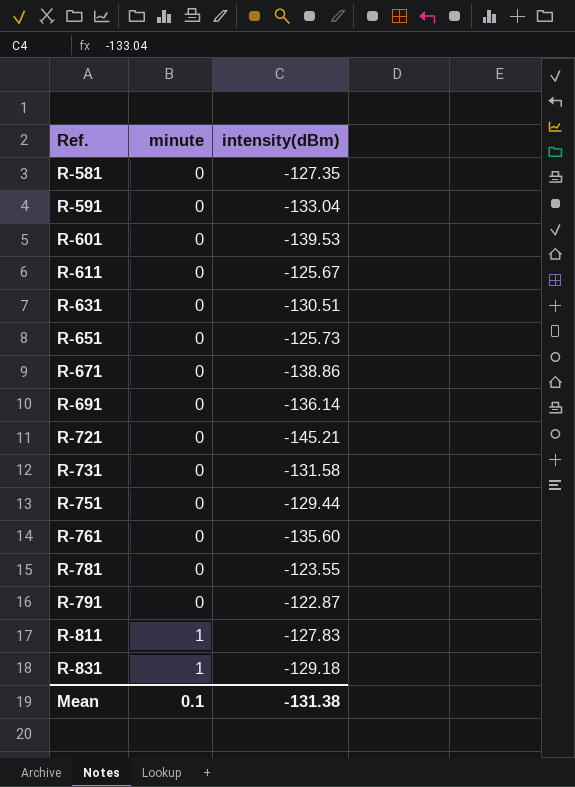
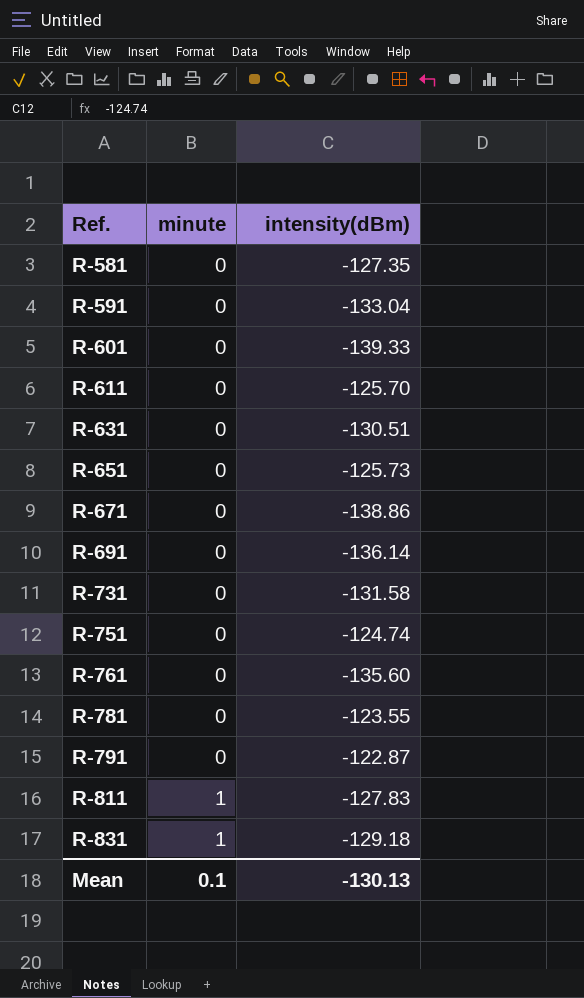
row R-721: 0 | -145.21 -> none
R-601 | intensity(dBm): -139.53 -> -139.33
R-611 | intensity(dBm): -125.67 -> -125.70
R-751 | intensity(dBm): -129.44 -> -124.74
Mean | intensity(dBm): -131.38 -> -130.13

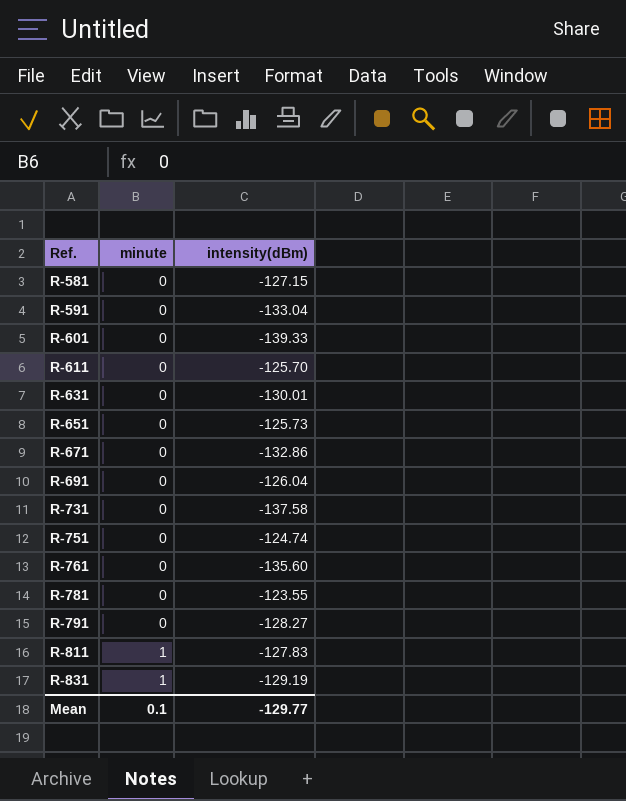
R-581 | intensity(dBm): -127.35 -> -127.15
R-631 | intensity(dBm): -130.51 -> -130.01
R-671 | intensity(dBm): -138.86 -> -132.86
R-691 | intensity(dBm): -136.14 -> -126.04
R-731 | intensity(dBm): -131.58 -> -137.58
R-791 | intensity(dBm): -122.87 -> -128.27
R-831 | intensity(dBm): -129.18 -> -129.19
Mean | intensity(dBm): -130.13 -> -129.77

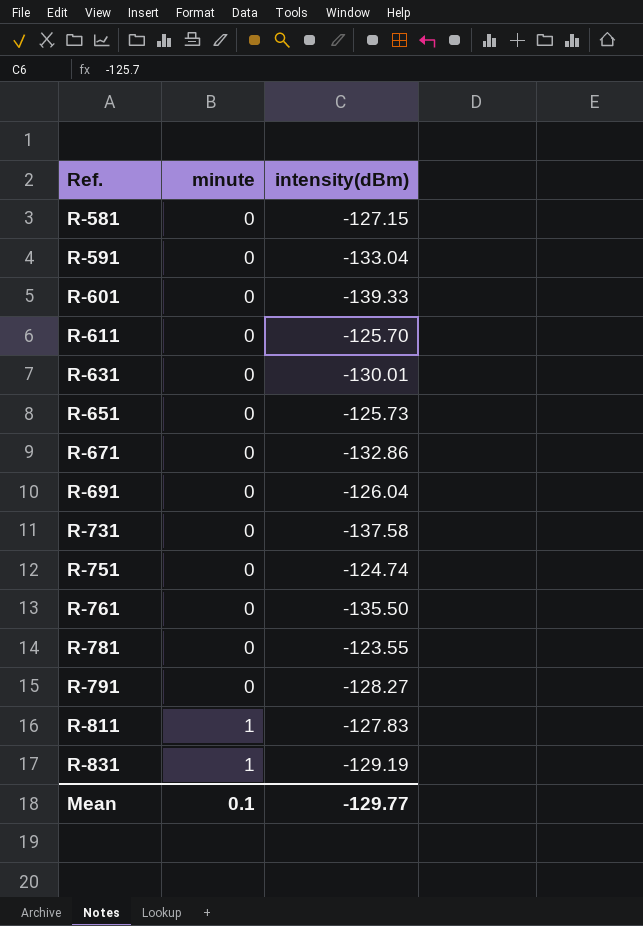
R-761 | intensity(dBm): -135.60 -> -135.50

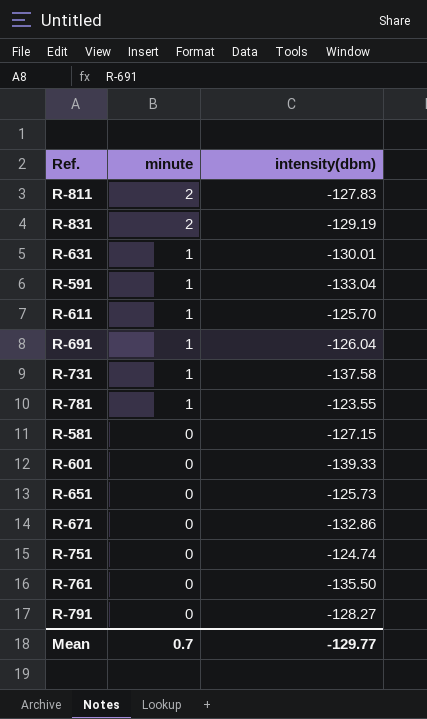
row order: Ref. ascending -> minute descending
column name: intensity(dBm) -> intensity(dbm)
R-811 | minute: 1 -> 2
R-831 | minute: 1 -> 2
R-631 | minute: 0 -> 1
R-591 | minute: 0 -> 1
R-611 | minute: 0 -> 1
R-691 | minute: 0 -> 1
R-731 | minute: 0 -> 1
R-781 | minute: 0 -> 1
Mean | minute: 0.1 -> 0.7

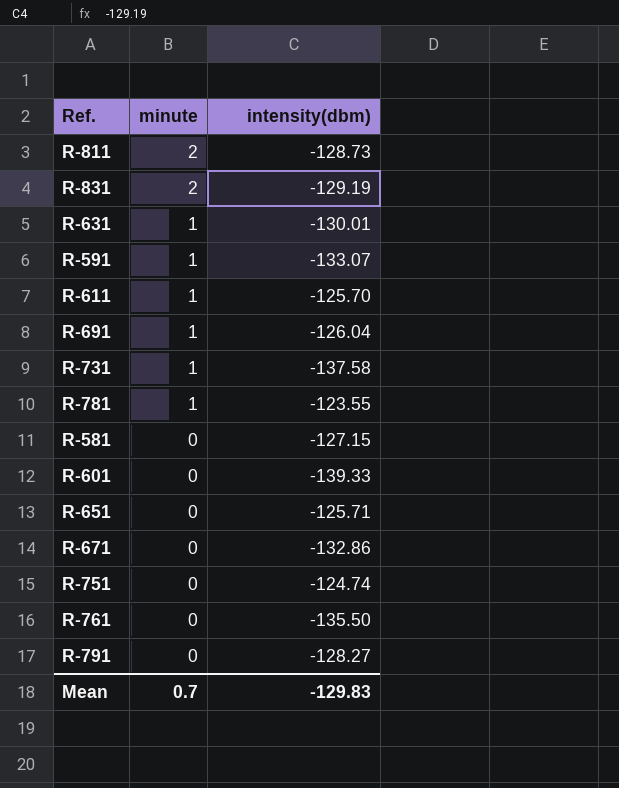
R-811 | intensity(dbm): -127.83 -> -128.73
R-591 | intensity(dbm): -133.04 -> -133.07
R-651 | intensity(dbm): -125.73 -> -125.71
Mean | intensity(dbm): -129.77 -> -129.83

